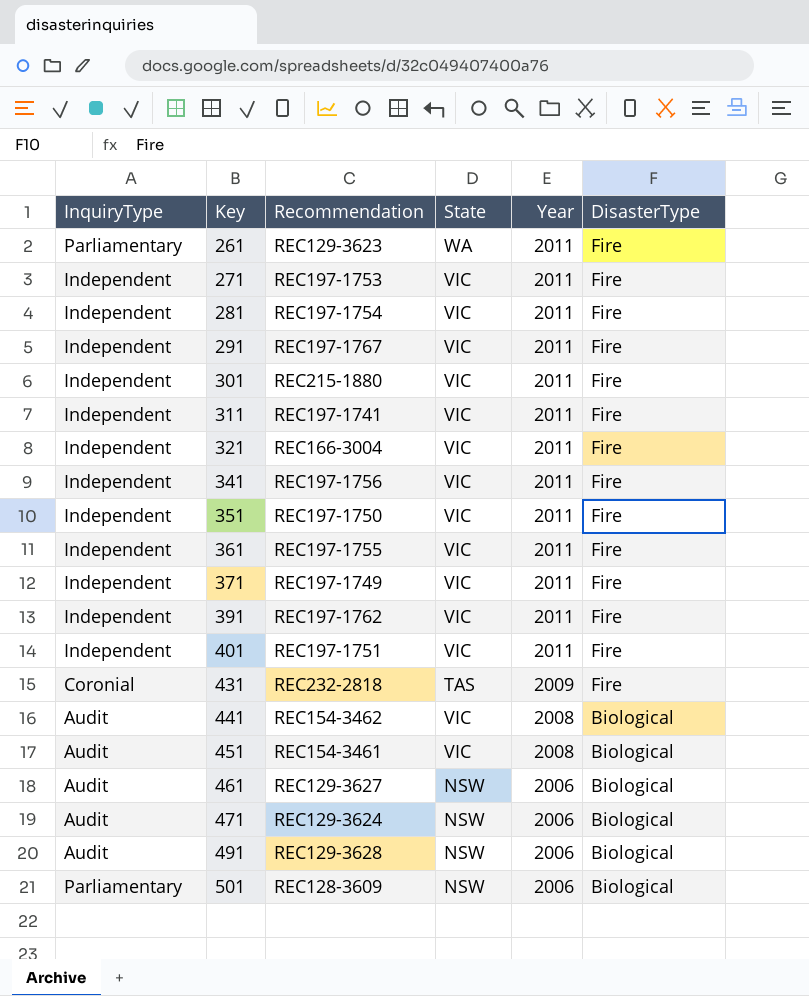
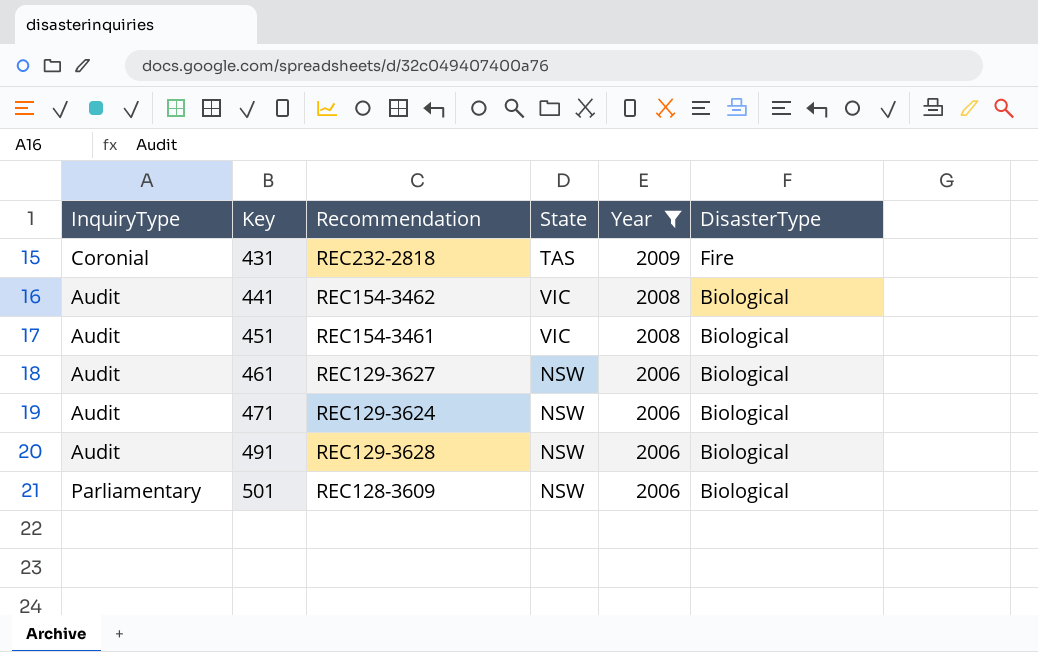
filter: none -> Year != 2011

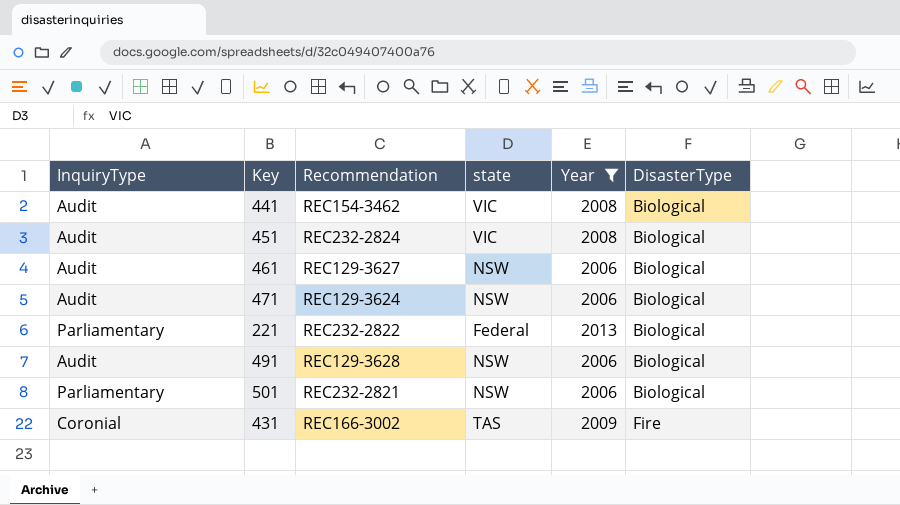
row order: Key ascending -> DisasterType ascending
column name: State -> state
451 | Recommendation: REC154-3461 -> REC232-2824
row 221: none -> Parliamentary | REC232-2822 | Federal | 2013 | Biological
501 | Recommendation: REC128-3609 -> REC232-2821
431 | Recommendation: REC232-2818 -> REC166-3002

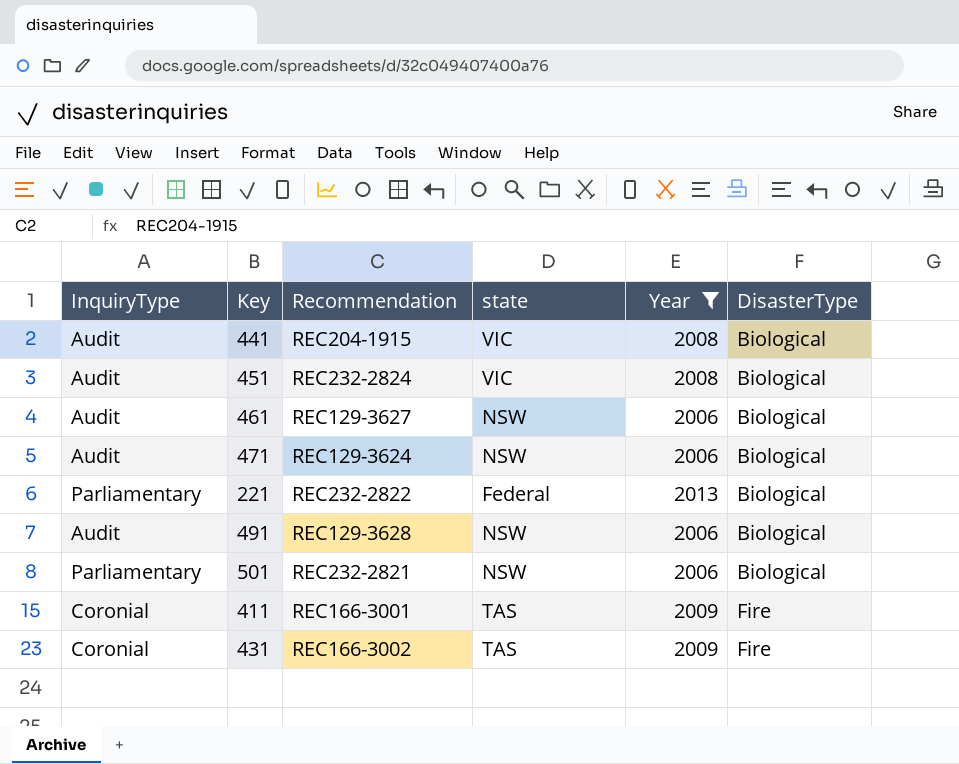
441 | Recommendation: REC154-3462 -> REC204-1915
row 411: none -> Coronial | REC166-3001 | TAS | 2009 | Fire

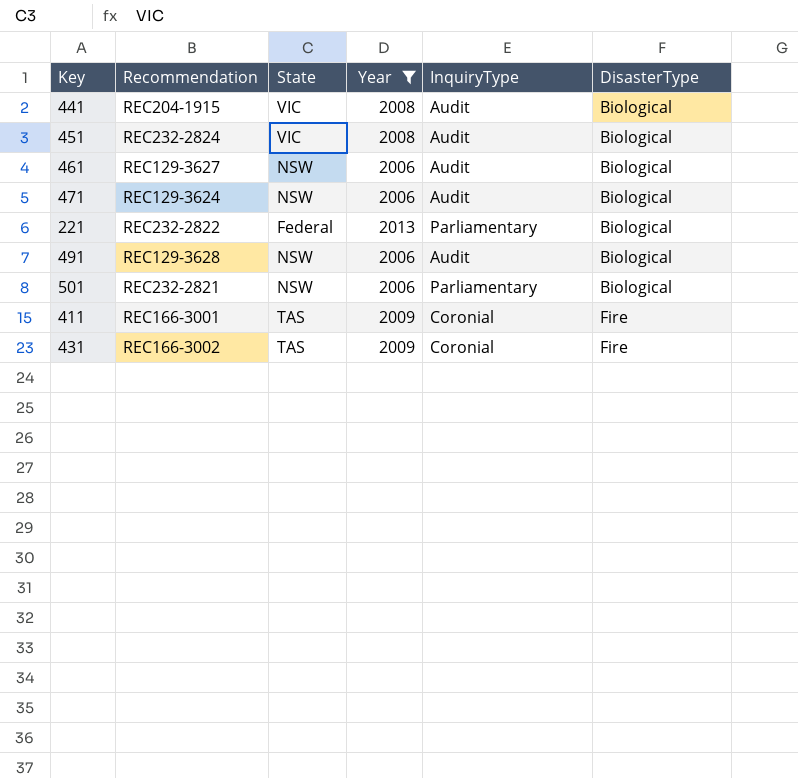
column name: state -> State
column InquiryType | position: 1 -> 5

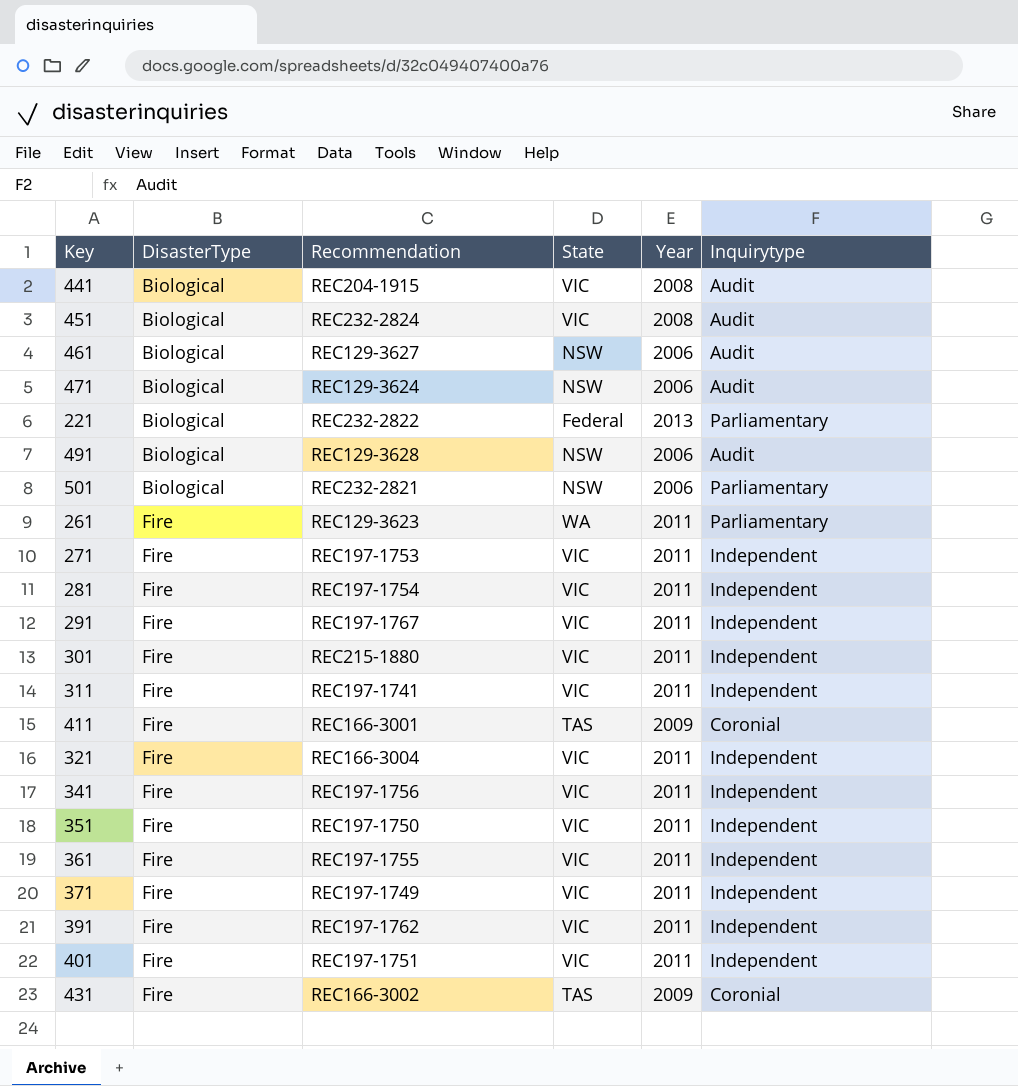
filter: Year != 2011 -> none
column DisasterType | position: 6 -> 2
column name: InquiryType -> Inquirytype

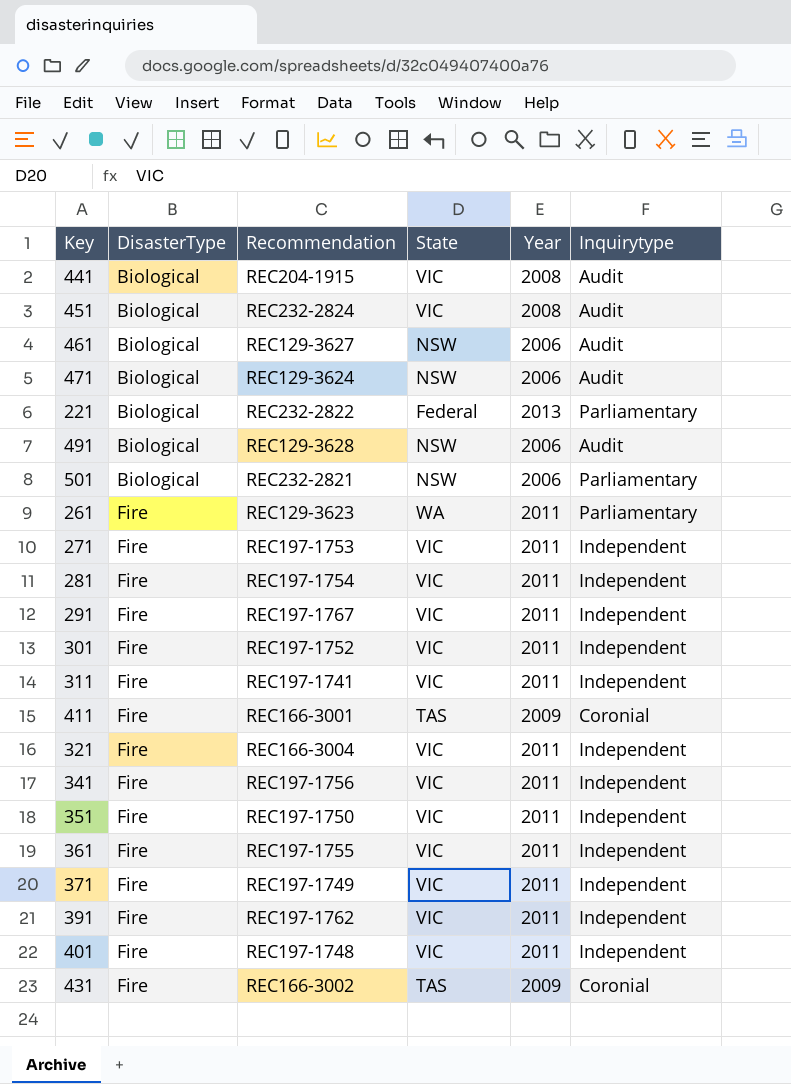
301 | Recommendation: REC215-1880 -> REC197-1752
401 | Recommendation: REC197-1751 -> REC197-1748

